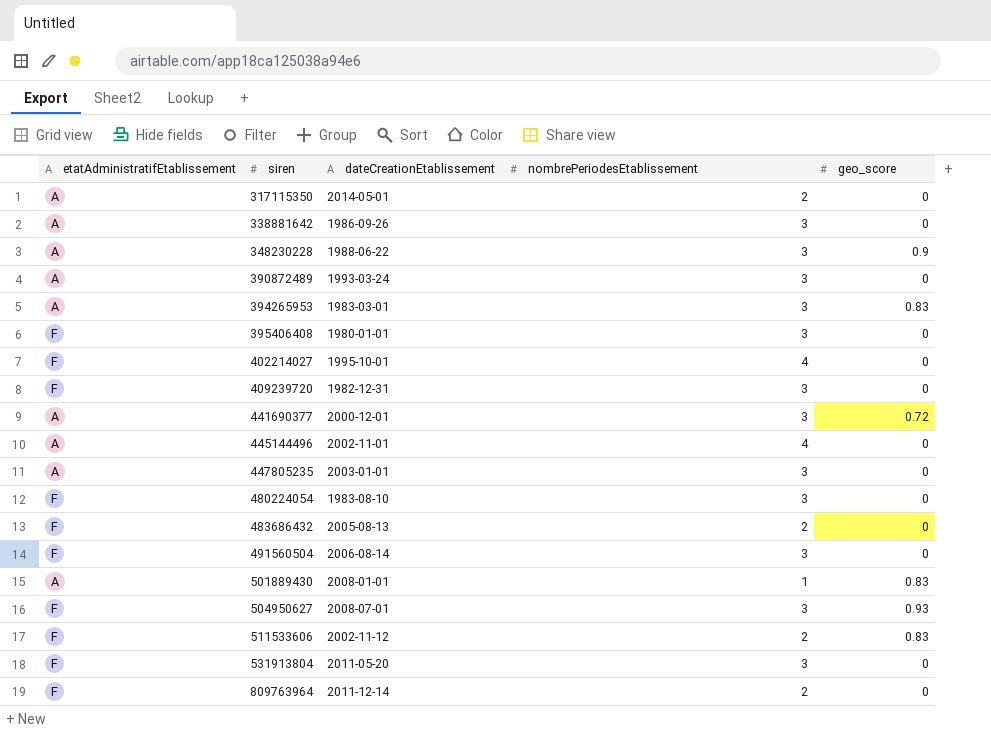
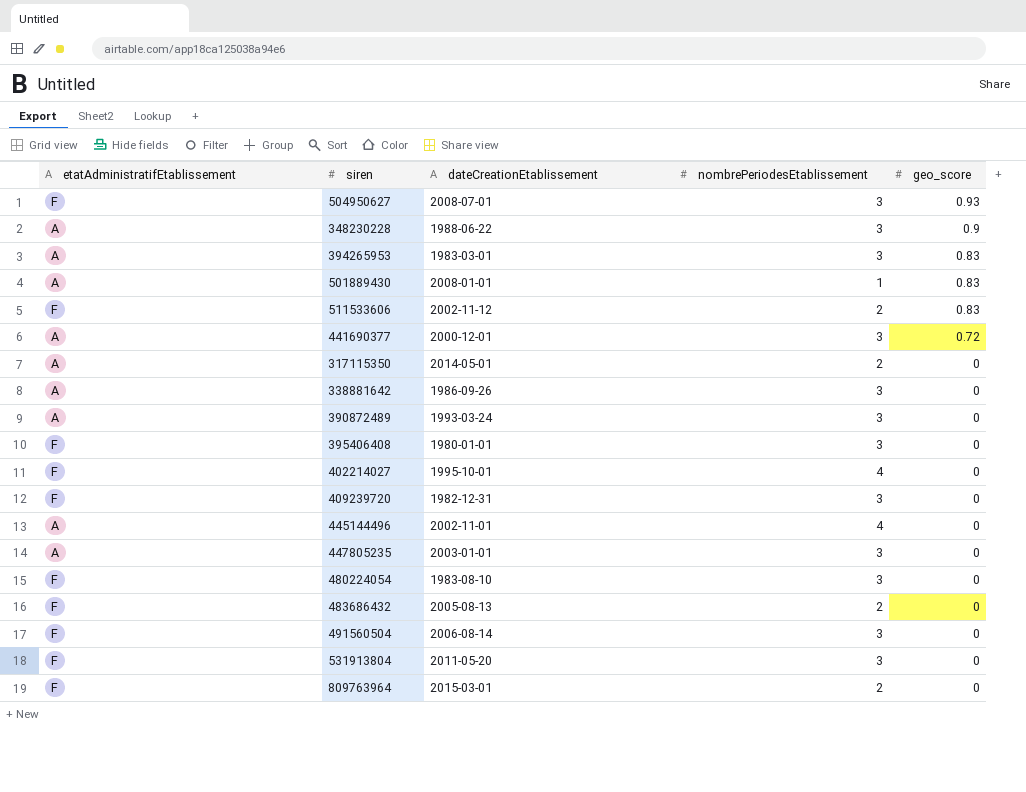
row order: siren ascending -> geo_score descending
809763964 | dateCreationEtablissement: 2011-12-14 -> 2015-03-01

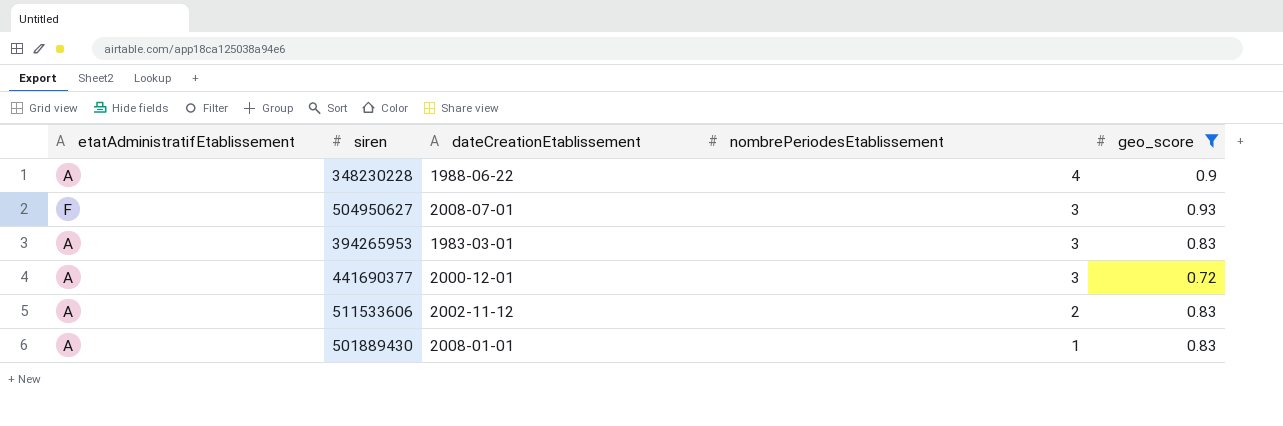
filter: none -> geo_score != 0
row order: geo_score descending -> nombrePeriodesEtablissement descending
348230228 | nombrePeriodesEtablissement: 3 -> 4
511533606 | etatAdministratifEtablissement: F -> A

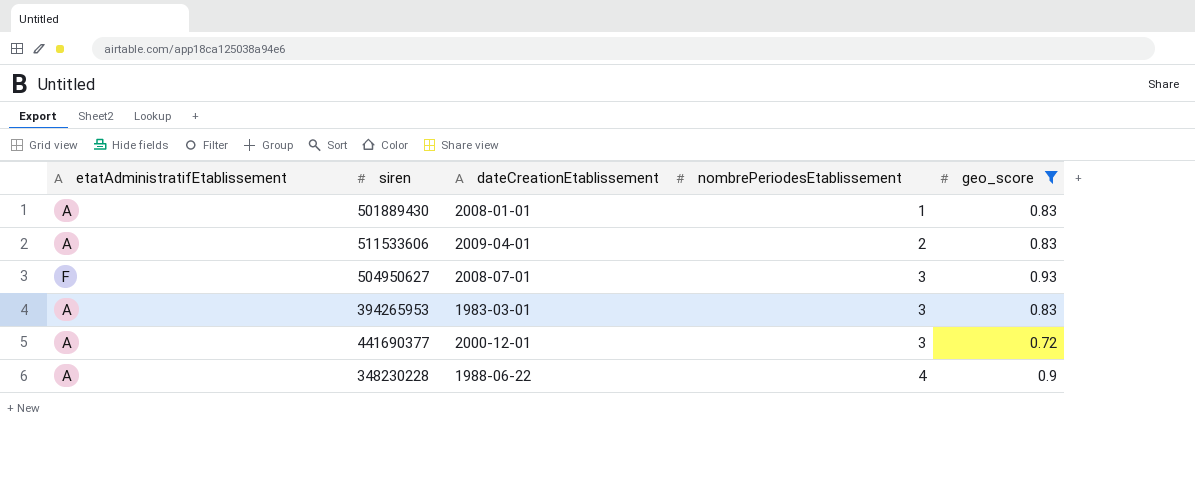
row order: nombrePeriodesEtablissement descending -> nombrePeriodesEtablissement ascending
511533606 | dateCreationEtablissement: 2002-11-12 -> 2009-04-01

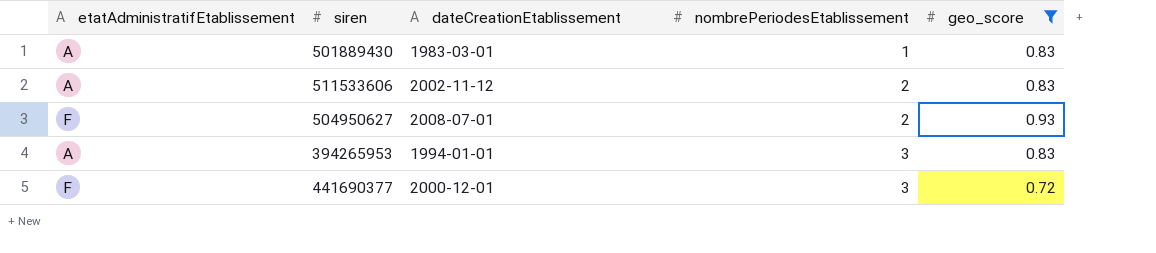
row 348230228: A | 1988-06-22 | 4 | 0.9 -> none
501889430 | dateCreationEtablissement: 2008-01-01 -> 1983-03-01
511533606 | dateCreationEtablissement: 2009-04-01 -> 2002-11-12
504950627 | nombrePeriodesEtablissement: 3 -> 2
394265953 | dateCreationEtablissement: 1983-03-01 -> 1994-01-01
441690377 | etatAdministratifEtablissement: A -> F

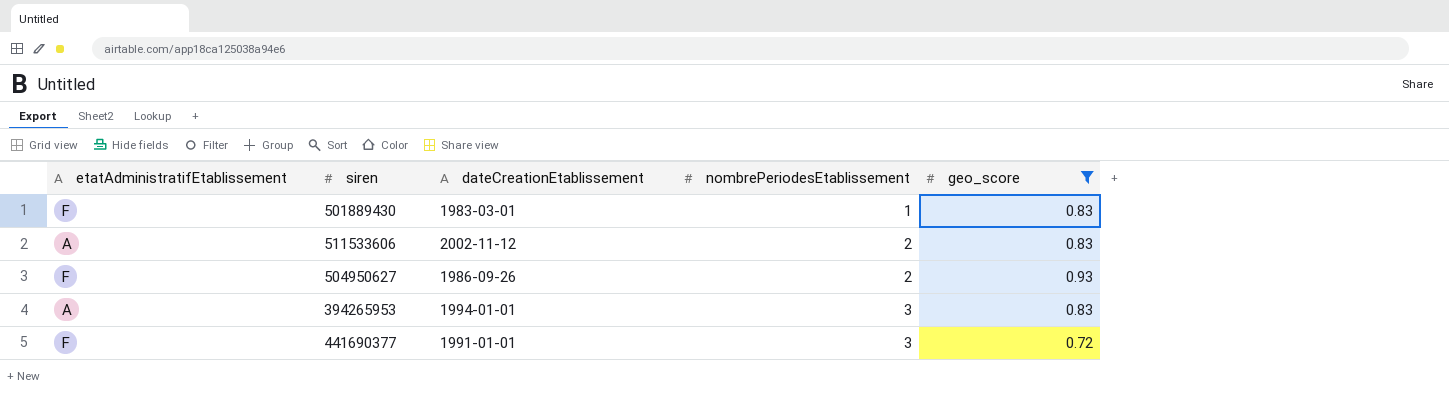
501889430 | etatAdministratifEtablissement: A -> F
504950627 | dateCreationEtablissement: 2008-07-01 -> 1986-09-26
441690377 | dateCreationEtablissement: 2000-12-01 -> 1991-01-01

